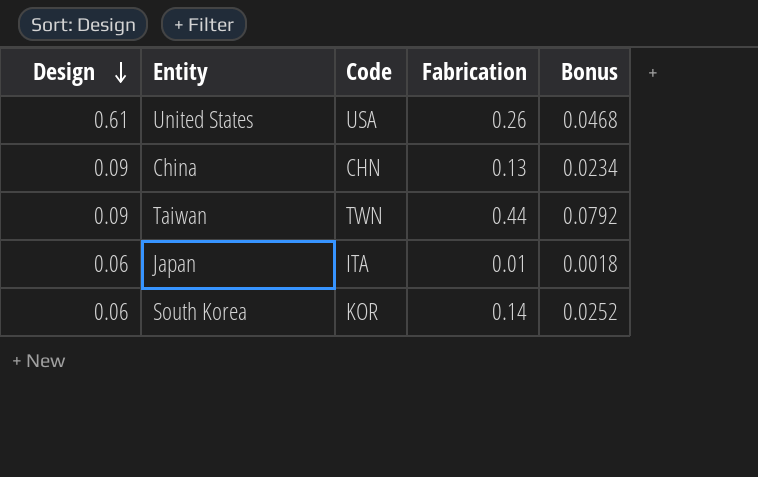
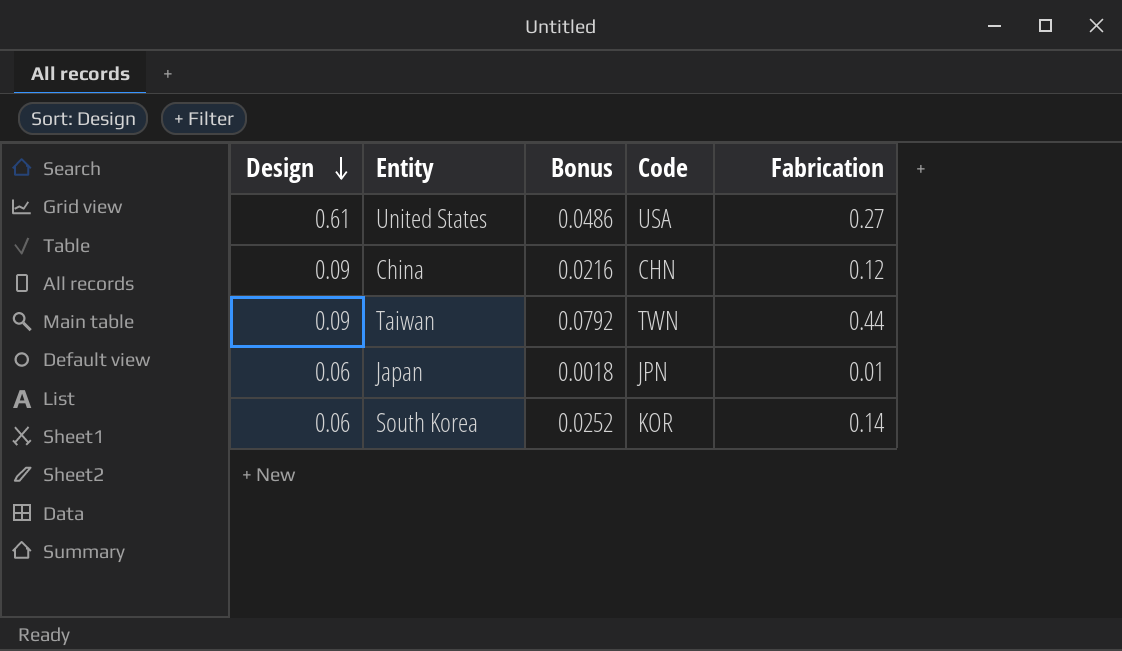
column Bonus | position: 5 -> 3
United States | Bonus: 0.0468 -> 0.0486
United States | Fabrication: 0.26 -> 0.27
China | Bonus: 0.0234 -> 0.0216
China | Fabrication: 0.13 -> 0.12
Japan | Code: ITA -> JPN

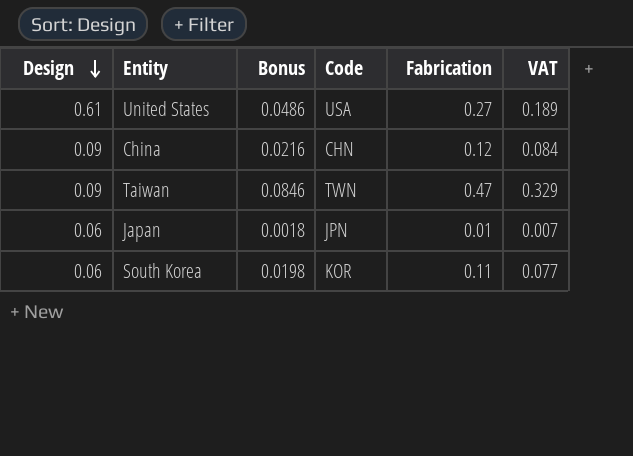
column VAT | formula: none -> [Fabrication] * 0.7
Taiwan | Bonus: 0.0792 -> 0.0846
Taiwan | Fabrication: 0.44 -> 0.47
South Korea | Bonus: 0.0252 -> 0.0198
South Korea | Fabrication: 0.14 -> 0.11

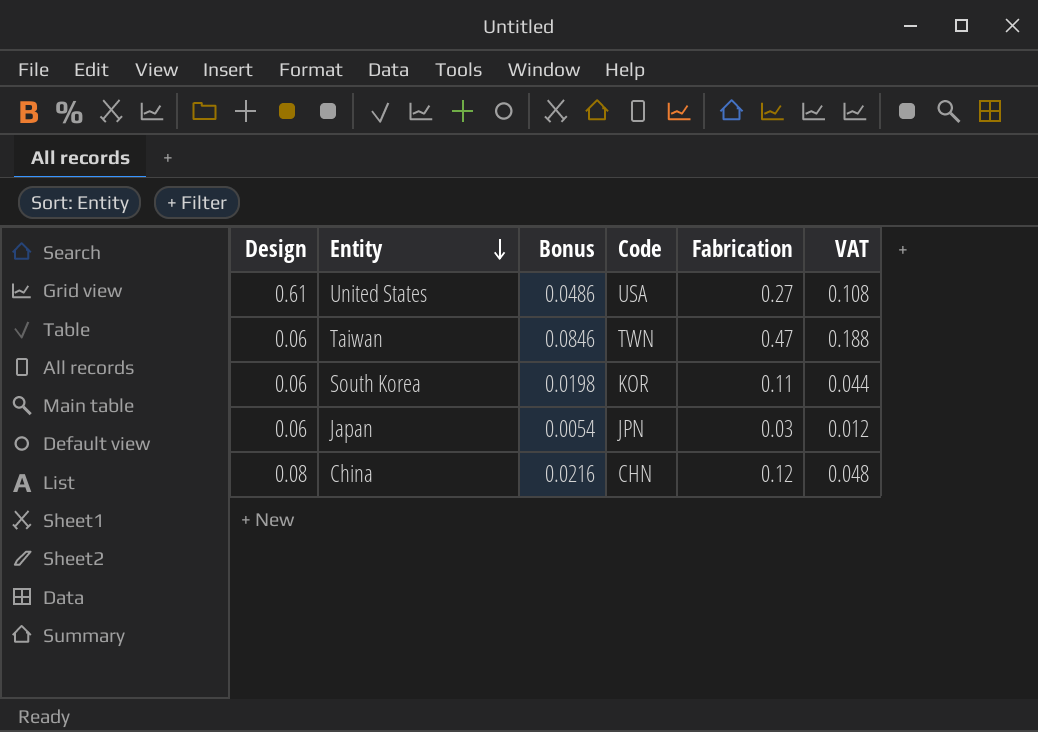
row order: Design descending -> Entity descending
column VAT | formula: [Fabrication] * 0.7 -> [Fabrication] * 0.4
Taiwan | Design: 0.09 -> 0.06
Japan | Bonus: 0.0018 -> 0.0054
Japan | Fabrication: 0.01 -> 0.03
China | Design: 0.09 -> 0.08

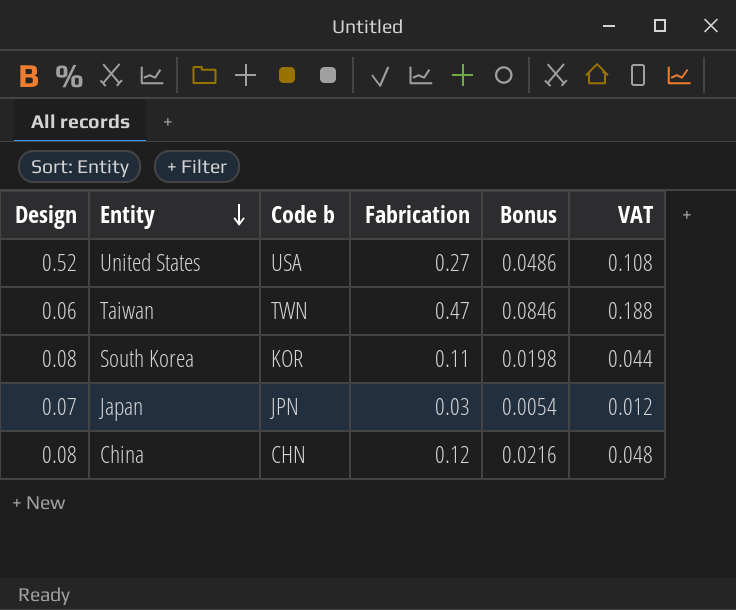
column name: Code -> Code b
column Bonus | position: 3 -> 5
United States | Design: 0.61 -> 0.52
South Korea | Design: 0.06 -> 0.08
Japan | Design: 0.06 -> 0.07

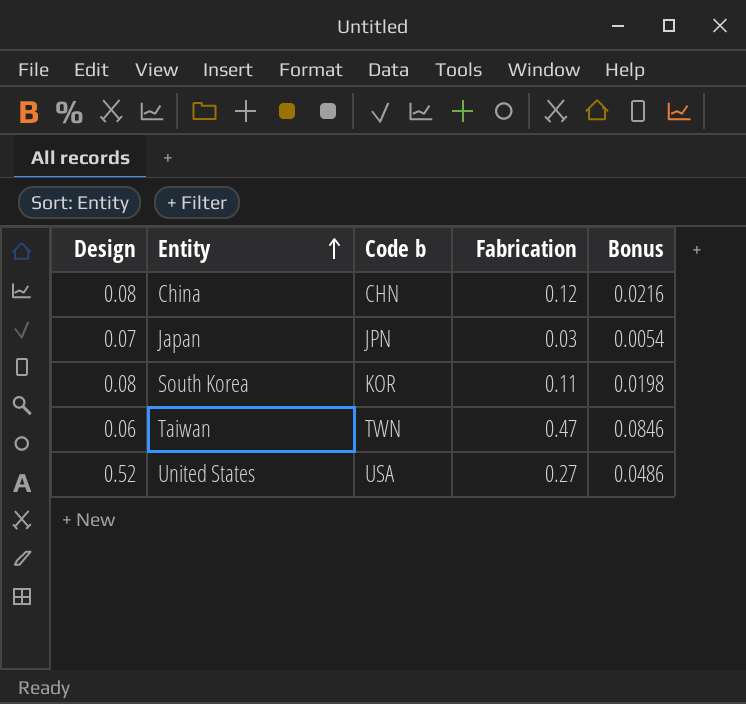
row order: Entity descending -> Entity ascending
column VAT | formula: [Fabrication] * 0.4 -> none

